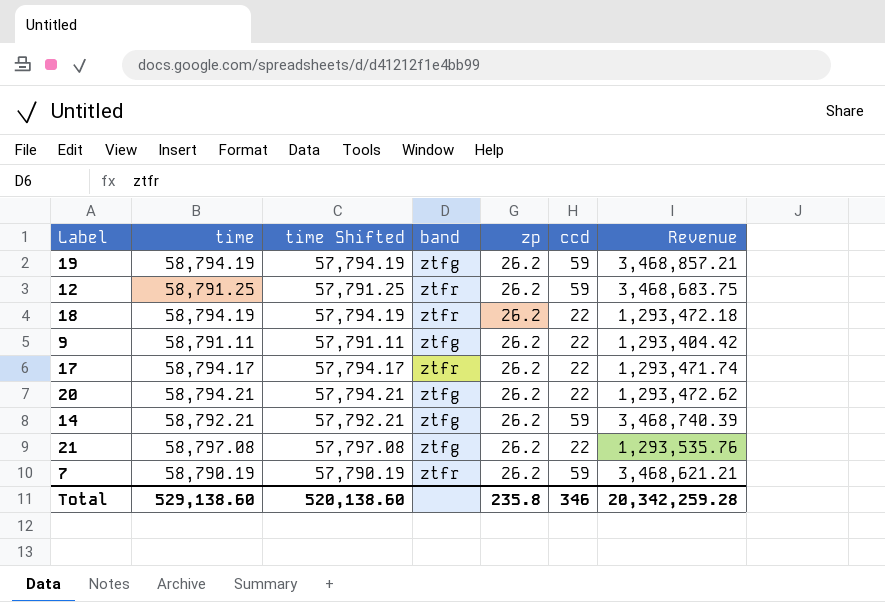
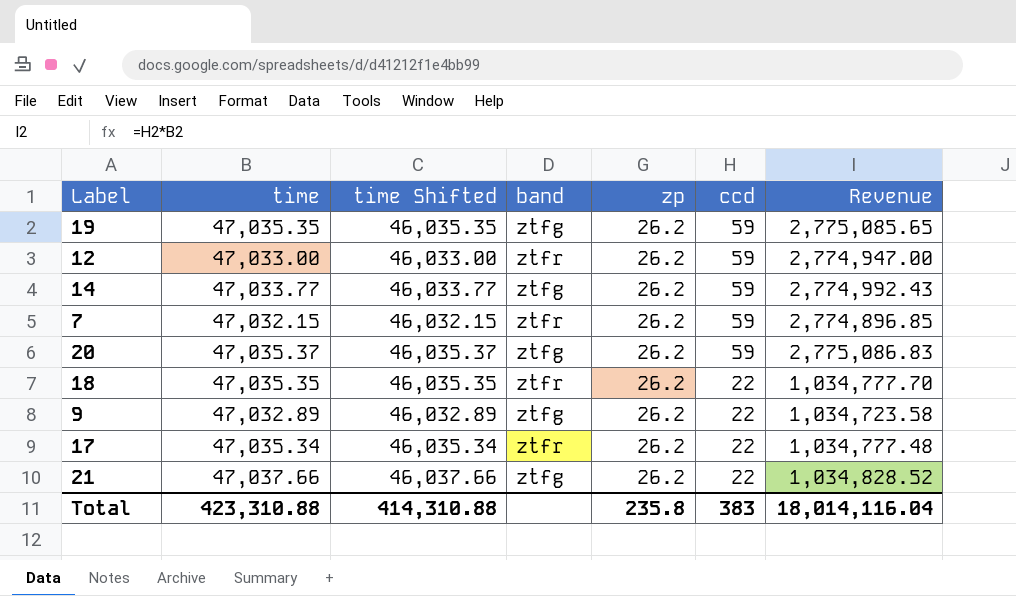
row order: none -> ccd descending
19 | time: 58,794.19 -> 47,035.35
19 | time Shifted: 57,794.19 -> 46,035.35
19 | Revenue: 3,468,857.21 -> 2,775,085.65
12 | time: 58,791.25 -> 47,033.00
12 | time Shifted: 57,791.25 -> 46,033.00
12 | Revenue: 3,468,683.75 -> 2,774,947.00
14 | time: 58,792.21 -> 47,033.77
14 | time Shifted: 57,792.21 -> 46,033.77
14 | Revenue: 3,468,740.39 -> 2,774,992.43
7 | time: 58,790.19 -> 47,032.15
7 | time Shifted: 57,790.19 -> 46,032.15
7 | Revenue: 3,468,621.21 -> 2,774,896.85
20 | time: 58,794.21 -> 47,035.37
20 | time Shifted: 57,794.21 -> 46,035.37
20 | ccd: 22 -> 59
20 | Revenue: 1,293,472.62 -> 2,775,086.83
18 | time: 58,794.19 -> 47,035.35
18 | time Shifted: 57,794.19 -> 46,035.35
18 | Revenue: 1,293,472.18 -> 1,034,777.70
9 | time: 58,791.11 -> 47,032.89
9 | time Shifted: 57,791.11 -> 46,032.89
9 | Revenue: 1,293,404.42 -> 1,034,723.58
17 | time: 58,794.17 -> 47,035.34
17 | time Shifted: 57,794.17 -> 46,035.34
17 | Revenue: 1,293,471.74 -> 1,034,777.48
21 | time: 58,797.08 -> 47,037.66
21 | time Shifted: 57,797.08 -> 46,037.66
21 | Revenue: 1,293,535.76 -> 1,034,828.52
Total | time: 529,138.60 -> 423,310.88
Total | time Shifted: 520,138.60 -> 414,310.88
Total | ccd: 346 -> 383
Total | Revenue: 20,342,259.28 -> 18,014,116.04

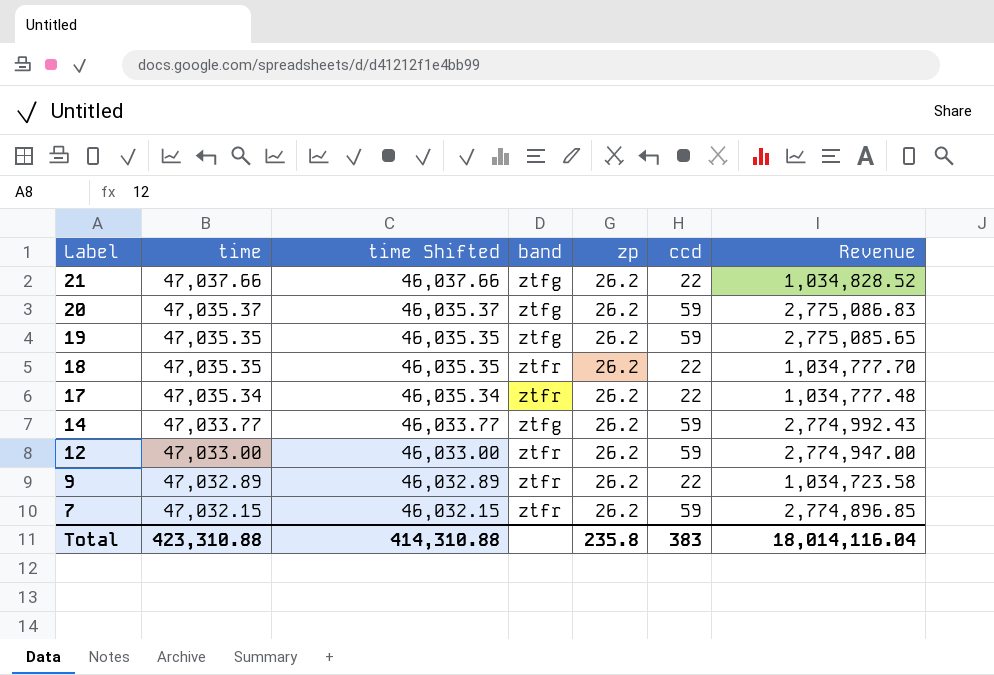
row order: ccd descending -> Label descending
9 | band: ztfg -> ztfr

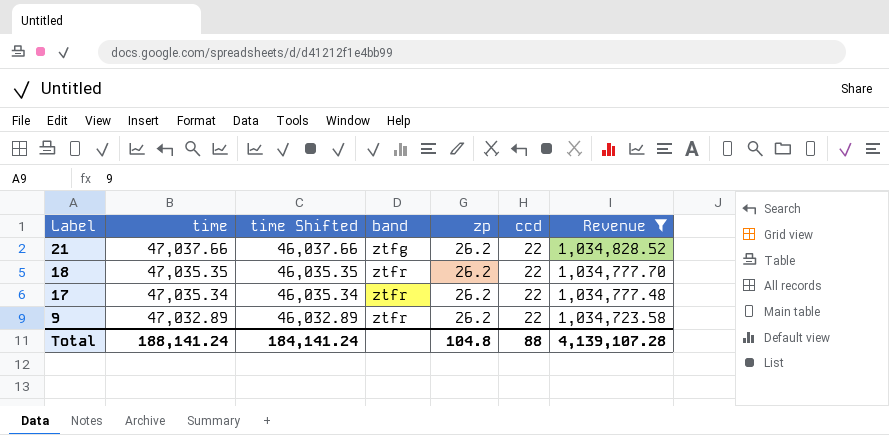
filter: none -> Revenue <= 1,034,828.52
Total | time: 423,310.88 -> 188,141.24
Total | time Shifted: 414,310.88 -> 184,141.24
Total | zp: 235.8 -> 104.8
Total | ccd: 383 -> 88
Total | Revenue: 18,014,116.04 -> 4,139,107.28

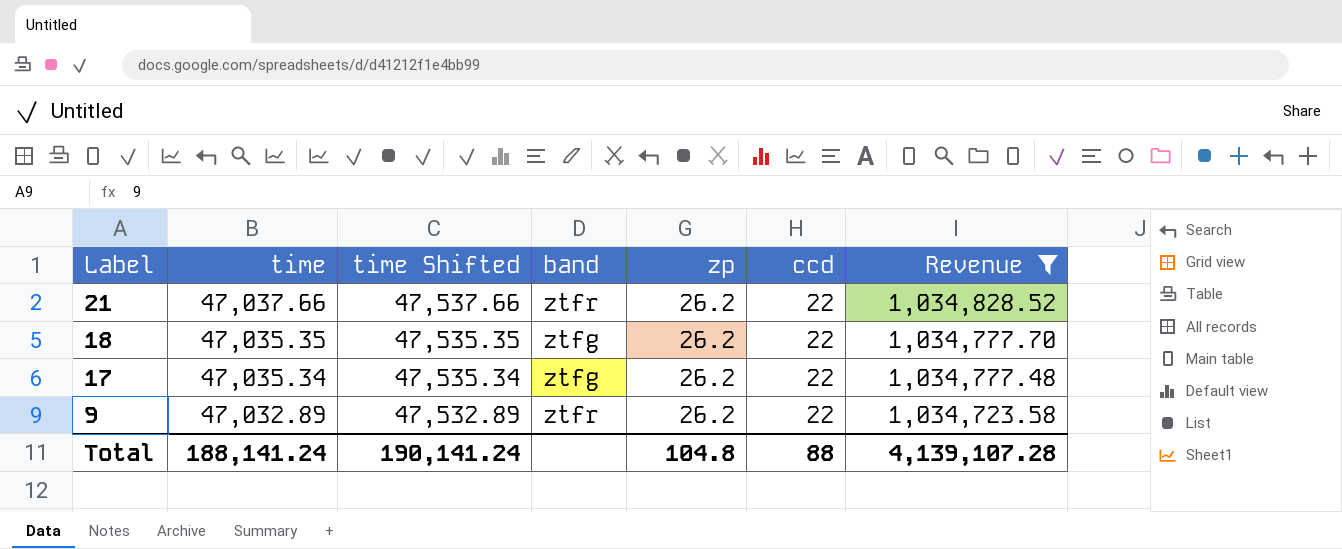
column time Shifted | formula: [time] - 1000 -> [time] + 500
21 | band: ztfg -> ztfr
18 | band: ztfr -> ztfg
17 | band: ztfr -> ztfg
Total | time Shifted: 184,141.24 -> 190,141.24

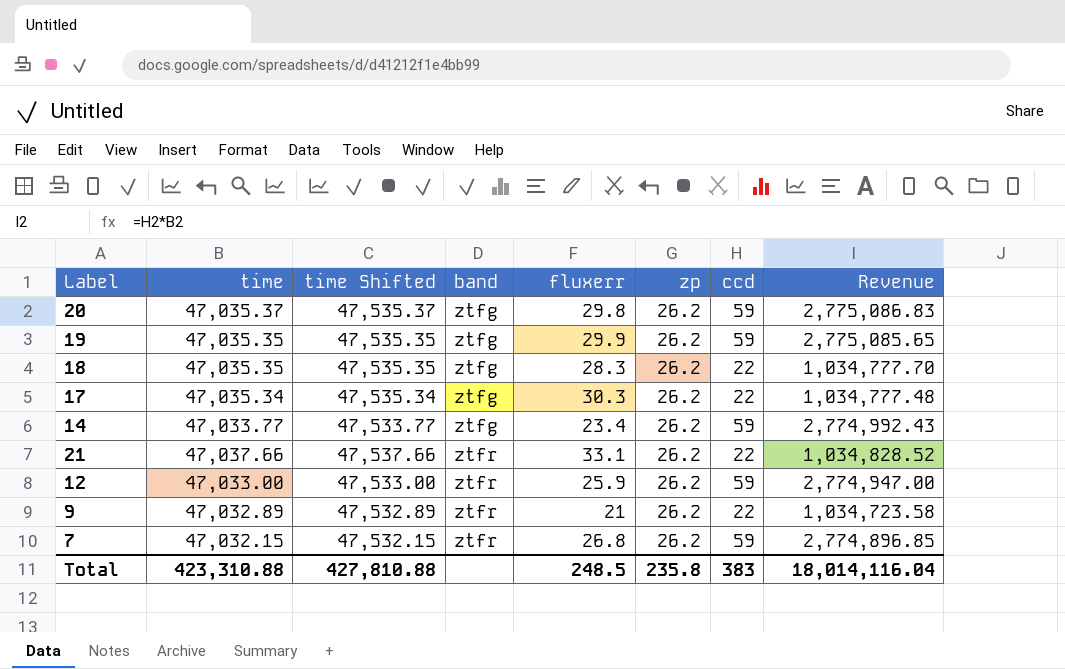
filter: Revenue <= 1,034,828.52 -> none
row order: Label descending -> band ascending
column fluxerr | position: none -> 5
Total | time: 188,141.24 -> 423,310.88
Total | time Shifted: 190,141.24 -> 427,810.88
Total | zp: 104.8 -> 235.8
Total | ccd: 88 -> 383
Total | Revenue: 4,139,107.28 -> 18,014,116.04

